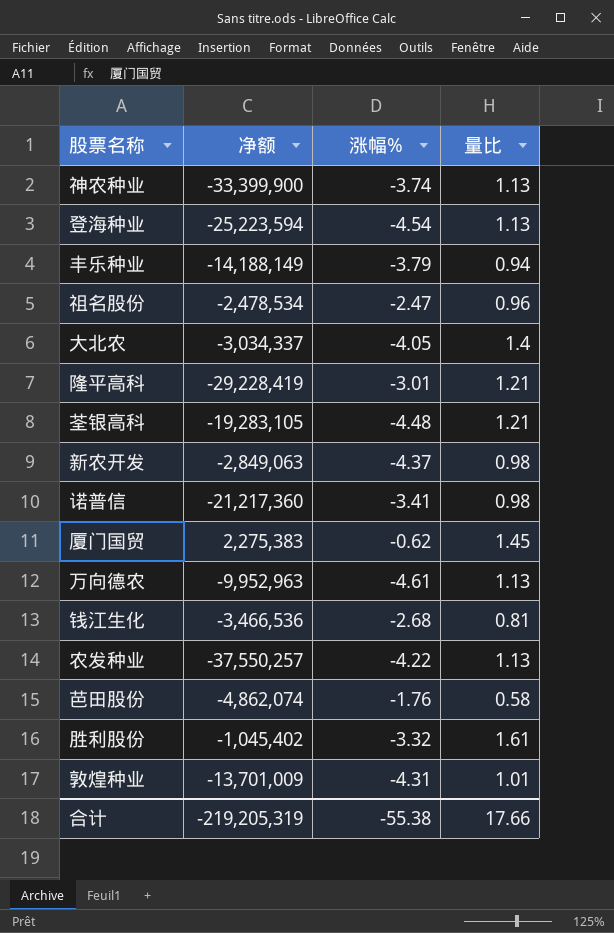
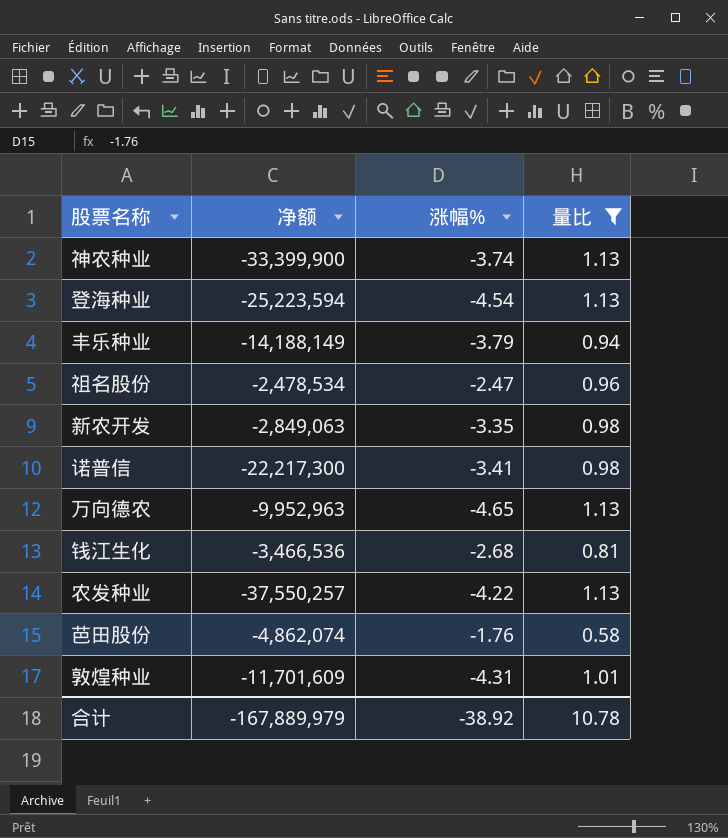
filter: none -> 量比 <= 1.13
新农开发 | 涨幅%: -4.37 -> -3.35
诺普信 | 净额: -21,217,360 -> -22,217,300
万向德农 | 涨幅%: -4.61 -> -4.65
敦煌种业 | 净额: -13,701,009 -> -11,701,609
合计 | 净额: -219,205,319 -> -167,889,979
合计 | 涨幅%: -55.38 -> -38.92
合计 | 量比: 17.66 -> 10.78

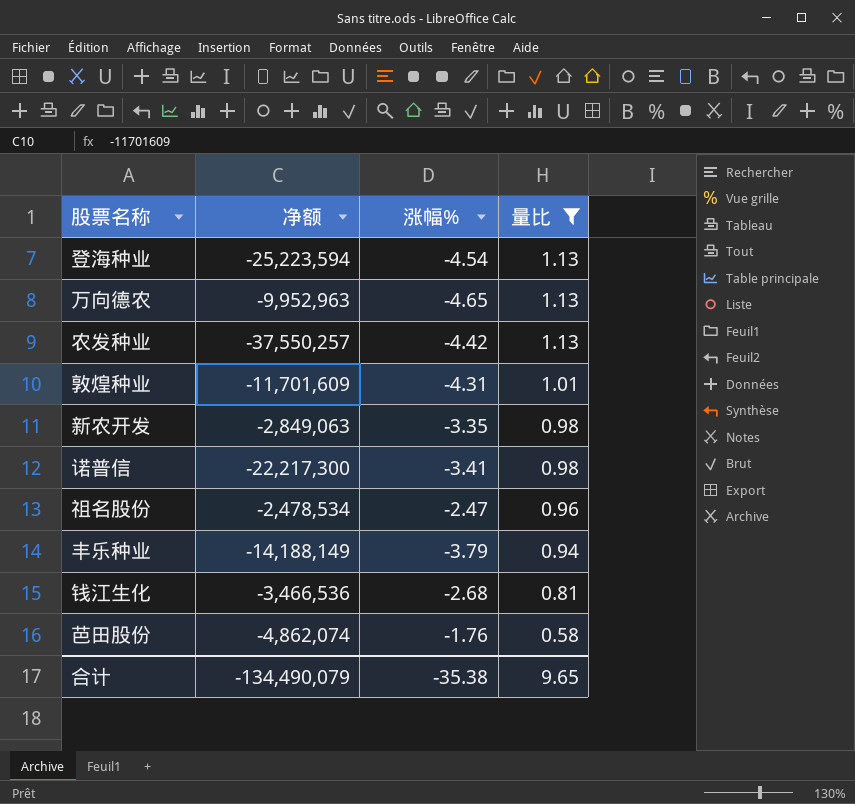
row order: none -> 量比 descending
row 神农种业: -33,399,900 | -3.74 | 1.13 -> none
农发种业 | 涨幅%: -4.22 -> -4.42
合计 | 净额: -167,889,979 -> -134,490,079
合计 | 涨幅%: -38.92 -> -35.38
合计 | 量比: 10.78 -> 9.65

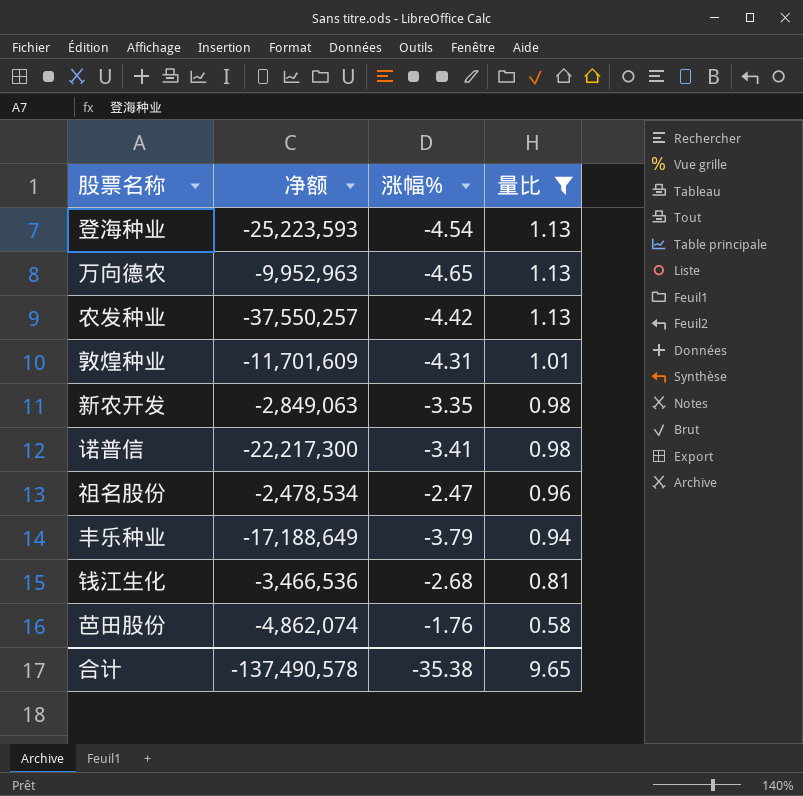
登海种业 | 净额: -25,223,594 -> -25,223,593
丰乐种业 | 净额: -14,188,149 -> -17,188,649
合计 | 净额: -134,490,079 -> -137,490,578

